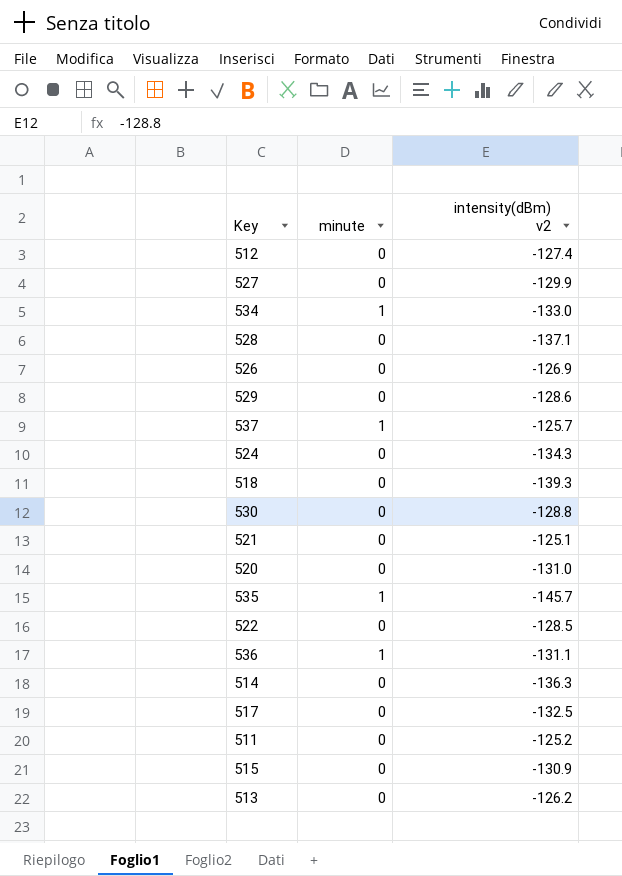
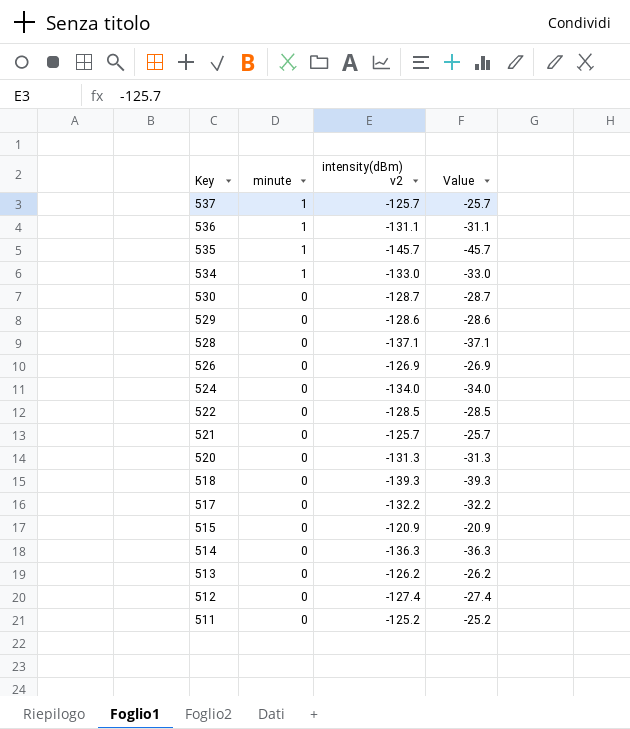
row order: none -> Key descending
column Value | formula: none -> [intensity(dBm) v2] + 100
row 527: 0 | -129.9 -> none
530 | intensity(dBm) v2: -128.8 -> -128.7
524 | intensity(dBm) v2: -134.3 -> -134.0
521 | intensity(dBm) v2: -125.1 -> -125.7
520 | intensity(dBm) v2: -131.0 -> -131.3
517 | intensity(dBm) v2: -132.5 -> -132.2
515 | intensity(dBm) v2: -130.9 -> -120.9

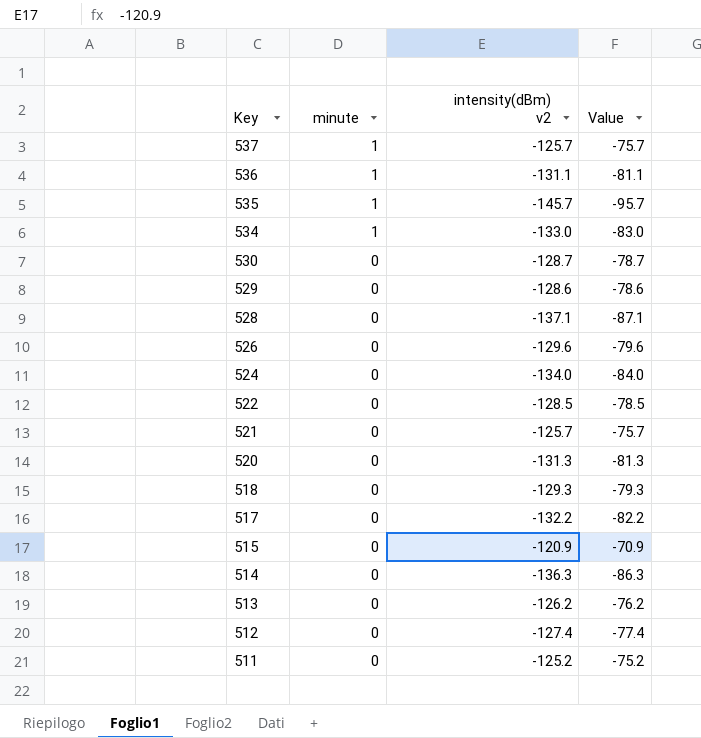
column Value | formula: [intensity(dBm) v2] + 100 -> [intensity(dBm) v2] + 50
526 | intensity(dBm) v2: -126.9 -> -129.6
518 | intensity(dBm) v2: -139.3 -> -129.3

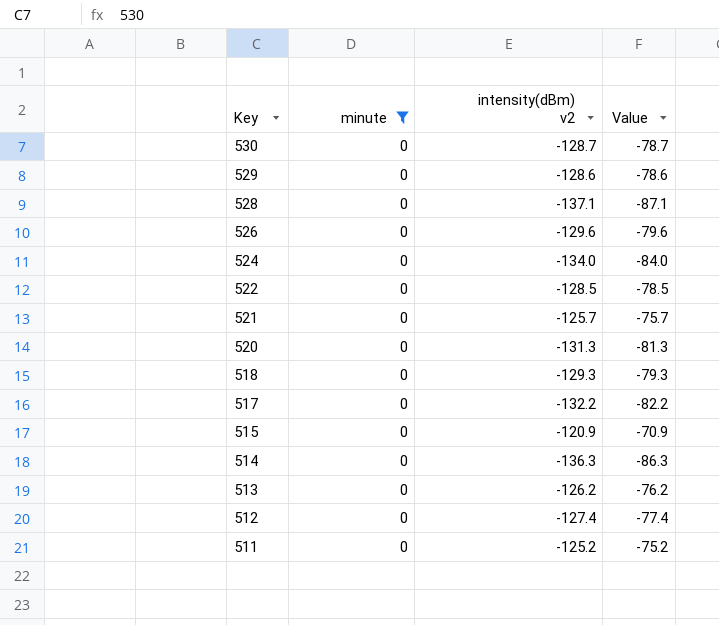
filter: none -> minute = 0

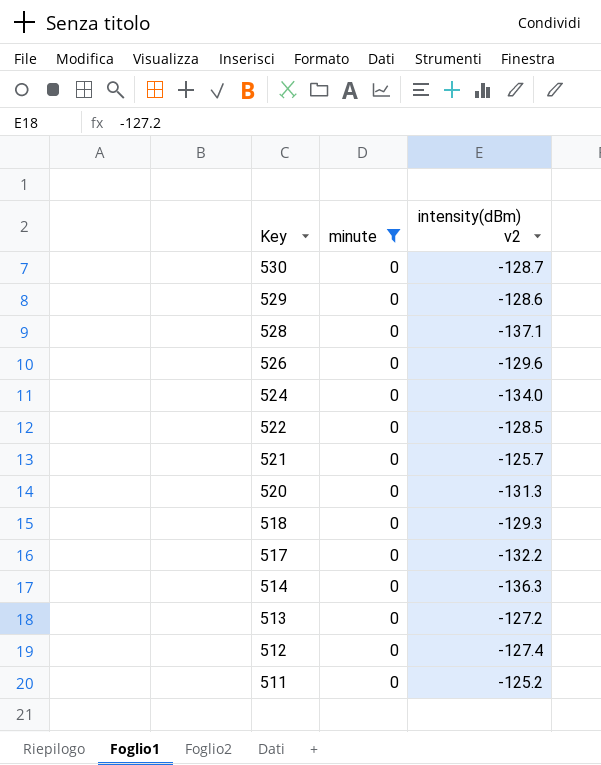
column Value | formula: [intensity(dBm) v2] + 50 -> none
row 515: 0 | -120.9 | -70.9 -> none
513 | intensity(dBm) v2: -126.2 -> -127.2

